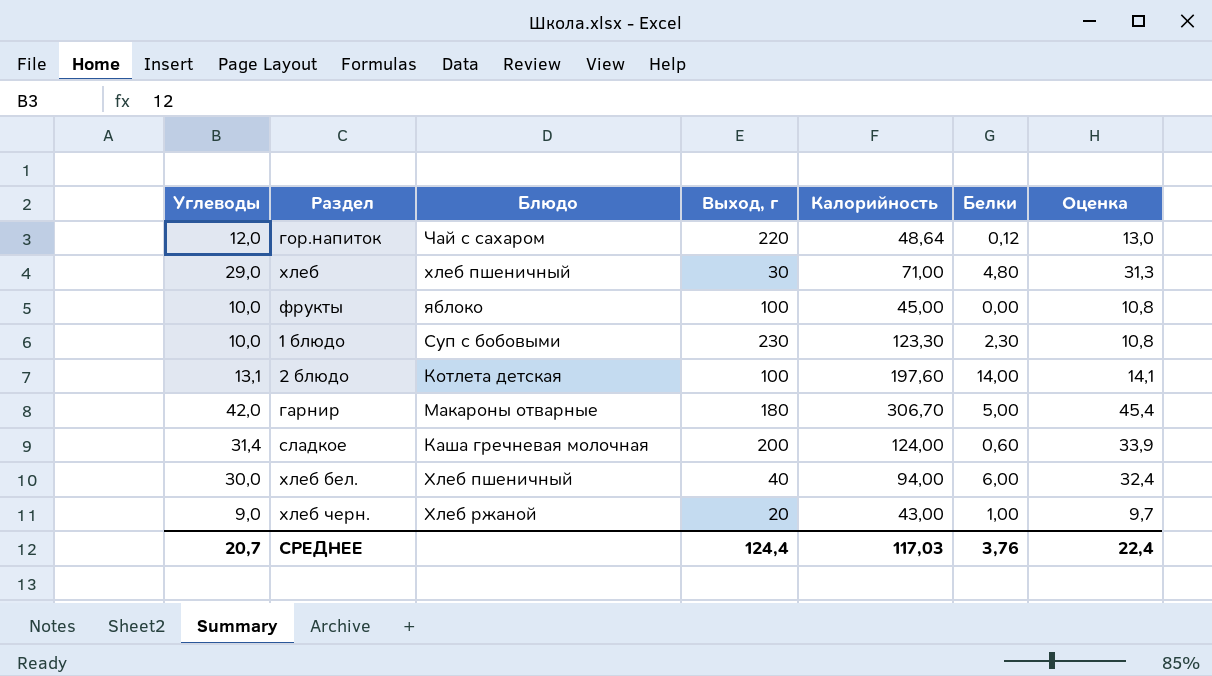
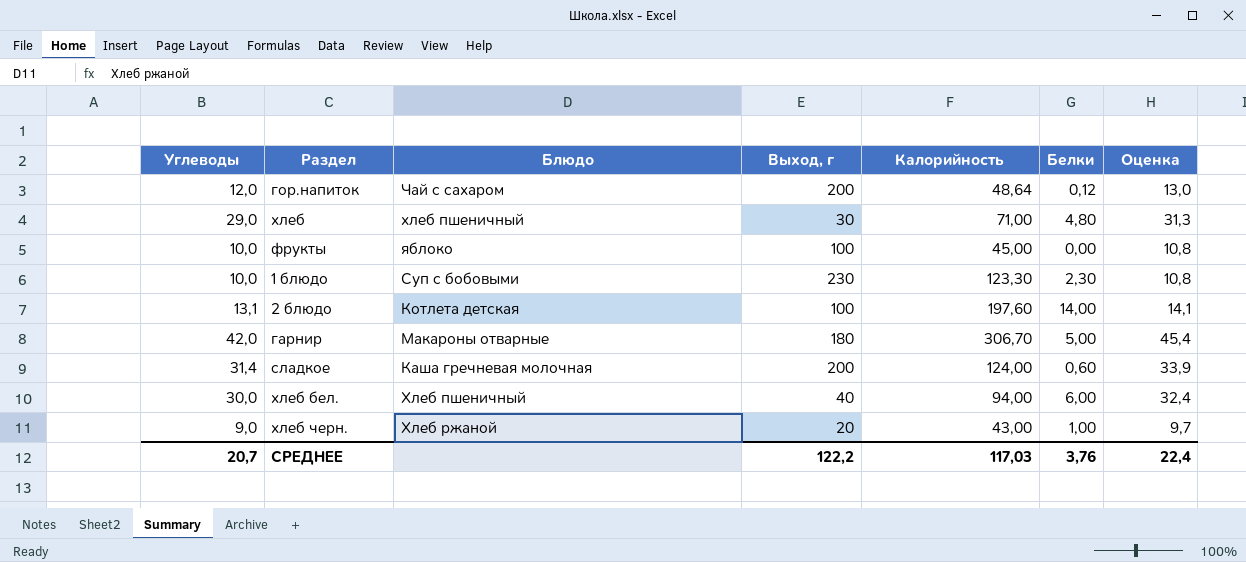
гор.напиток | Выход, г: 220 -> 200
СРЕДНЕЕ | Выход, г: 124,4 -> 122,2

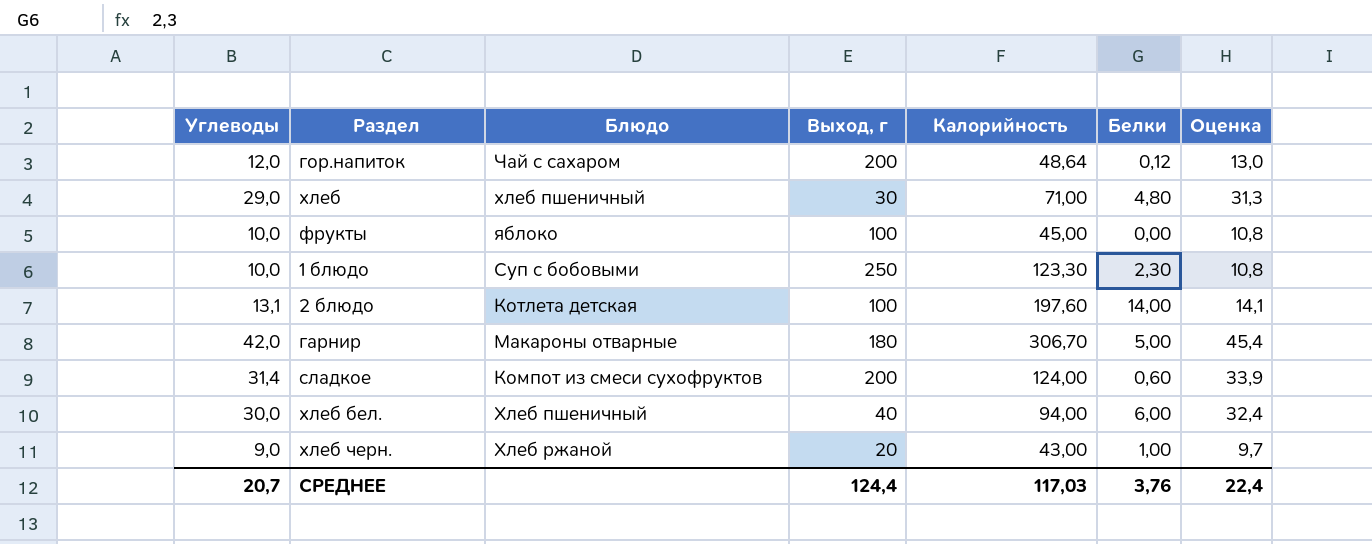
1 блюдо | Выход, г: 230 -> 250
сладкое | Блюдо: Каша гречневая молочная -> Компот из смеси сухофруктов
СРЕДНЕЕ | Выход, г: 122,2 -> 124,4

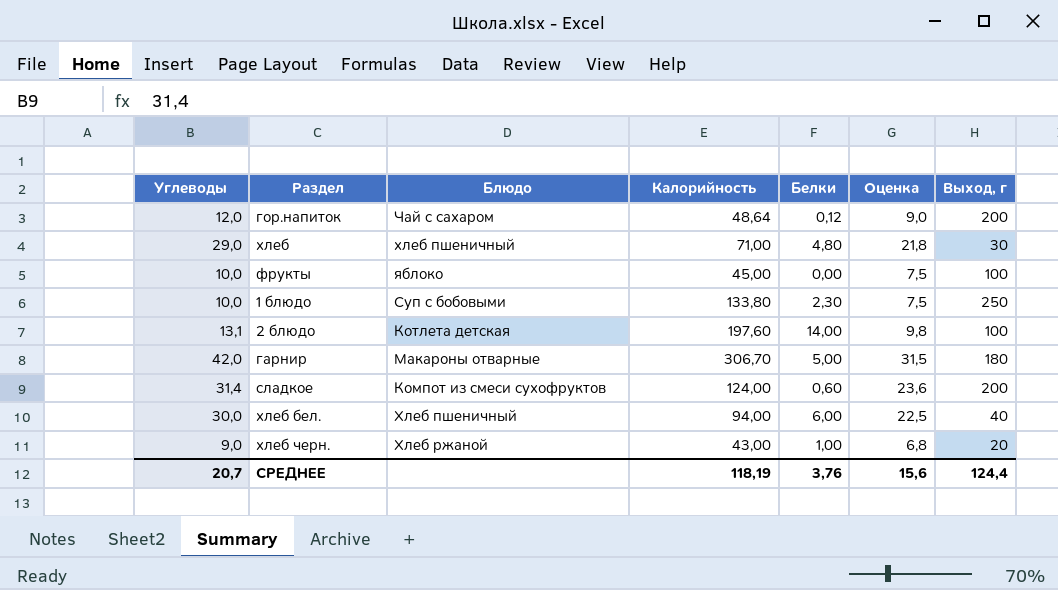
column Оценка | formula: [Углеводы] * 1,08 -> [Углеводы] * 0,75
column Выход, г | position: 4 -> 7
1 блюдо | Калорийность: 123,30 -> 133,80
СРЕДНЕЕ | Калорийность: 117,03 -> 118,19
СРЕДНЕЕ | Оценка: 22,4 -> 15,6

